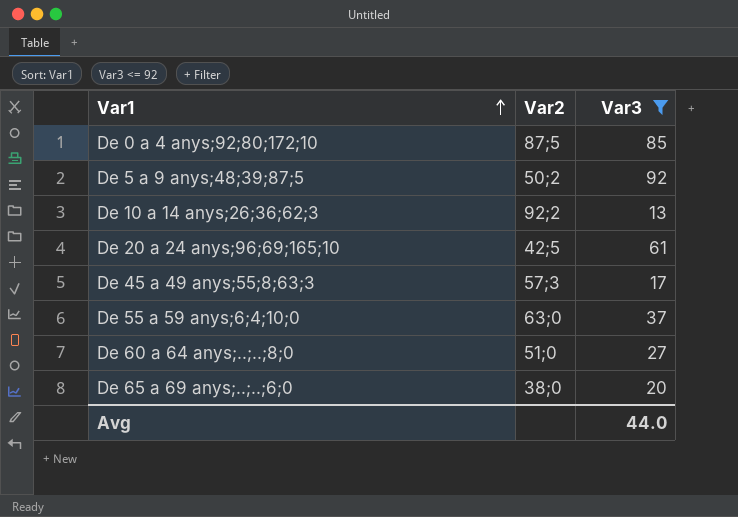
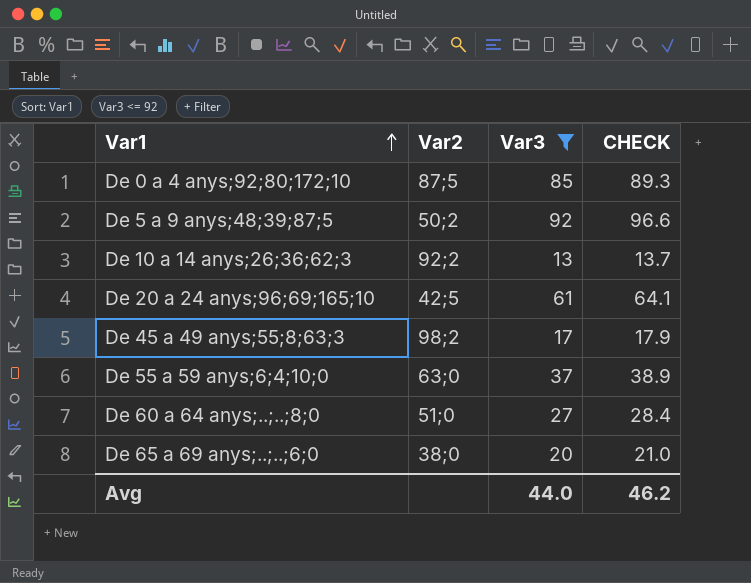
column CHECK | formula: none -> [Var3] * 1.05
De 45 a 49 anys;55;8;63;3 | Var2: 57;3 -> 98;2

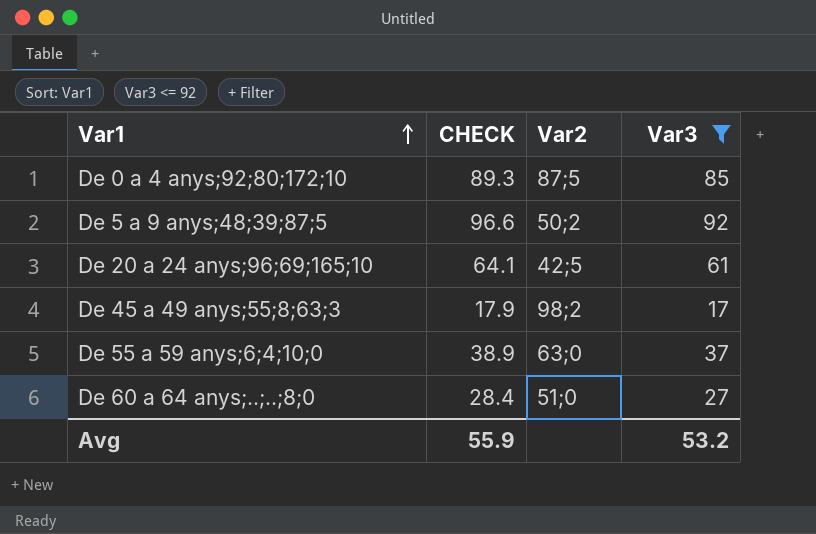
column CHECK | position: 4 -> 2
row De 10 a 14 anys;26;36;62;3: 92;2 | 13 | 13.7 -> none
row De 65 a 69 anys;..;..;6;0: 38;0 | 20 | 21.0 -> none
Avg | CHECK: 46.2 -> 55.9
Avg | Var3: 44.0 -> 53.2

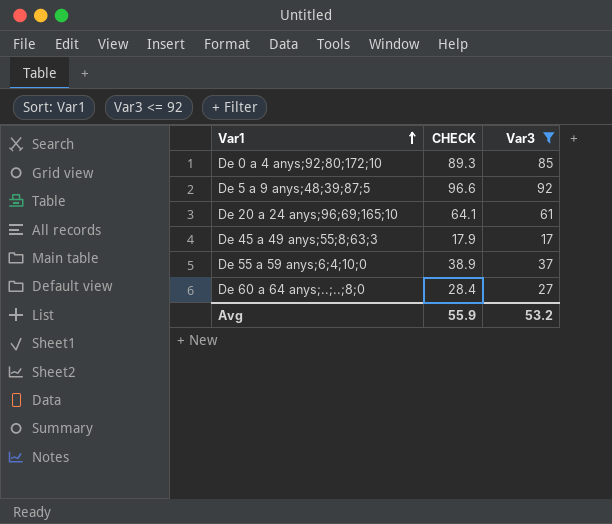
column Var2 | position: 3 -> none

